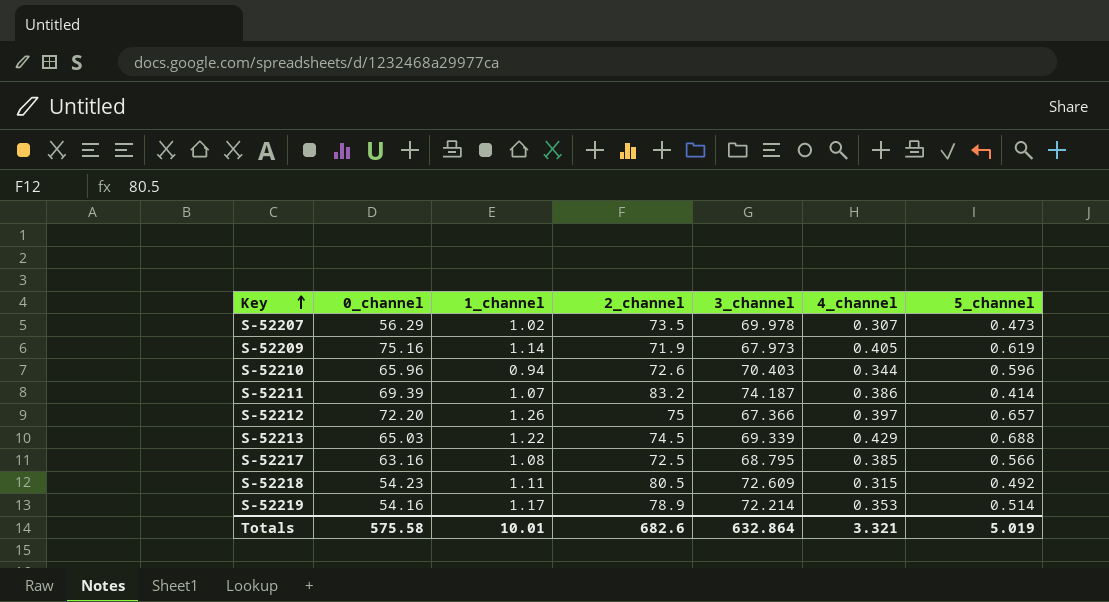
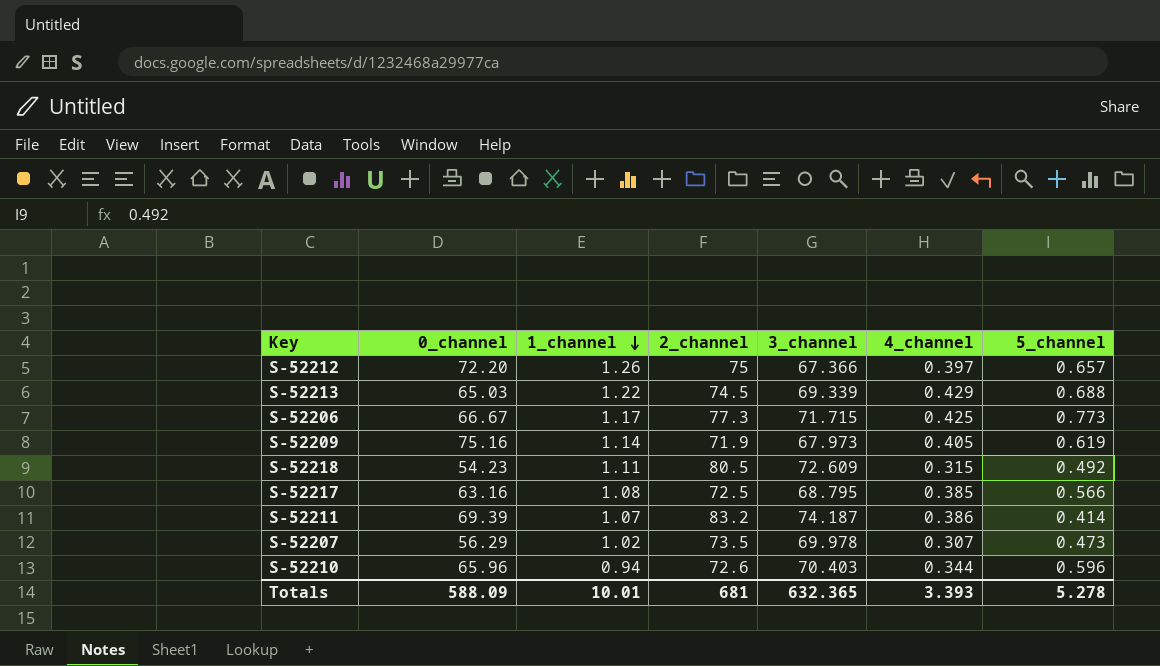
row order: Key ascending -> 1_channel descending
row S-52219: 54.16 | 1.17 | 78.9 | 72.214 | 0.353 | 0.514 -> none
row S-52206: none -> 66.67 | 1.17 | 77.3 | 71.715 | 0.425 | 0.773
Totals | 0_channel: 575.58 -> 588.09
Totals | 2_channel: 682.6 -> 681
Totals | 3_channel: 632.864 -> 632.365
Totals | 4_channel: 3.321 -> 3.393
Totals | 5_channel: 5.019 -> 5.278

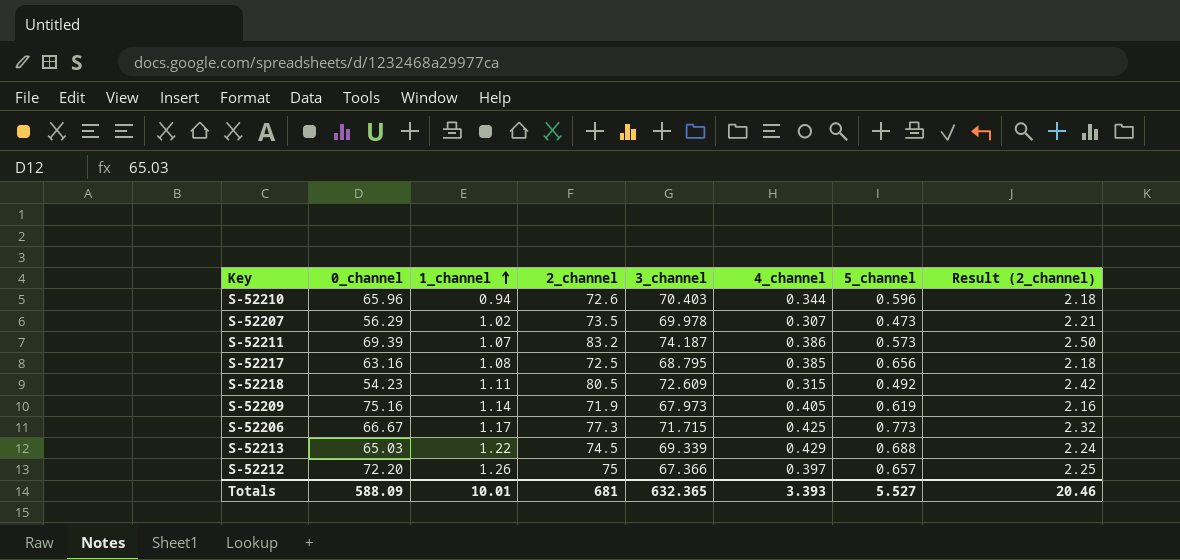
row order: 1_channel descending -> 1_channel ascending
column Result (2_channel) | formula: none -> [2_channel] * 0.03
S-52211 | 5_channel: 0.414 -> 0.573
S-52217 | 5_channel: 0.566 -> 0.656
Totals | 5_channel: 5.278 -> 5.527

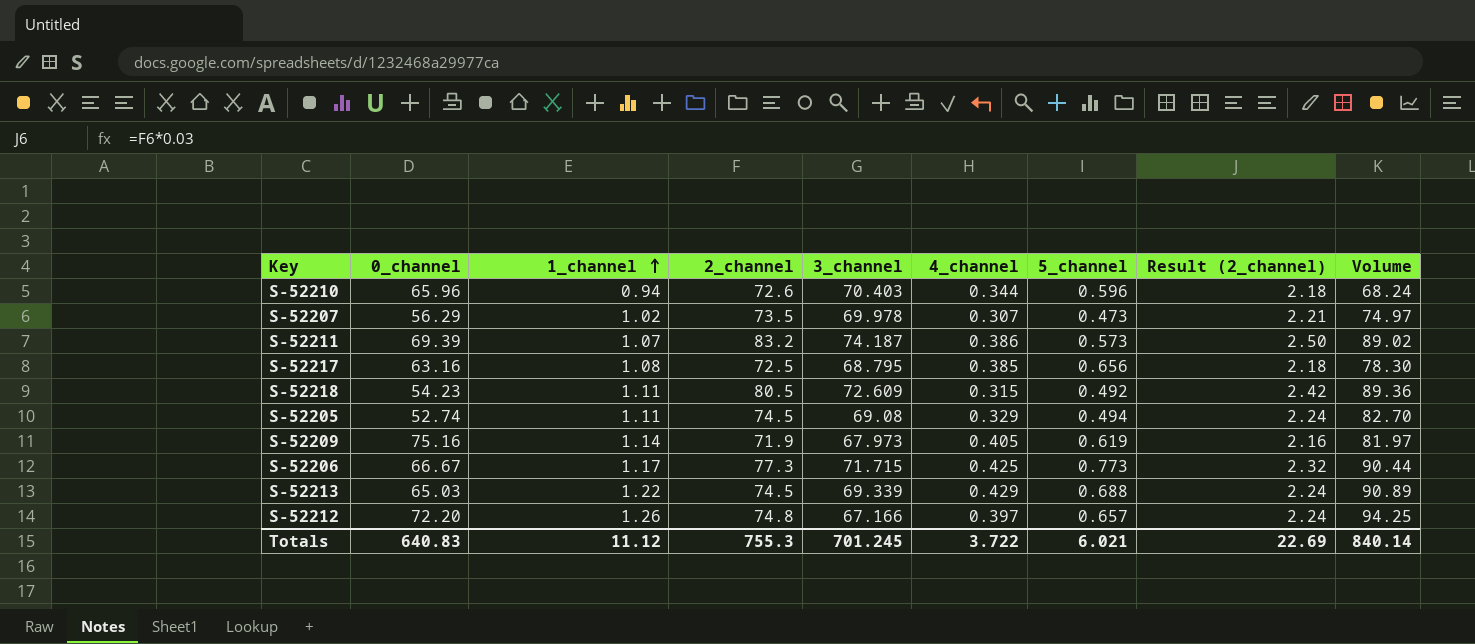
column Volume | formula: none -> [1_channel] * [2_channel]
row S-52205: none -> 52.74 | 1.11 | 74.5 | 69.08 | 0.329 | 0.494 | 2.24 | 82.70
S-52212 | 2_channel: 75 -> 74.8
S-52212 | 3_channel: 67.366 -> 67.166
S-52212 | Result (2_channel): 2.25 -> 2.24
Totals | 0_channel: 588.09 -> 640.83
Totals | 1_channel: 10.01 -> 11.12
Totals | 2_channel: 681 -> 755.3
Totals | 3_channel: 632.365 -> 701.245
Totals | 4_channel: 3.393 -> 3.722
Totals | 5_channel: 5.527 -> 6.021
Totals | Result (2_channel): 20.46 -> 22.69

